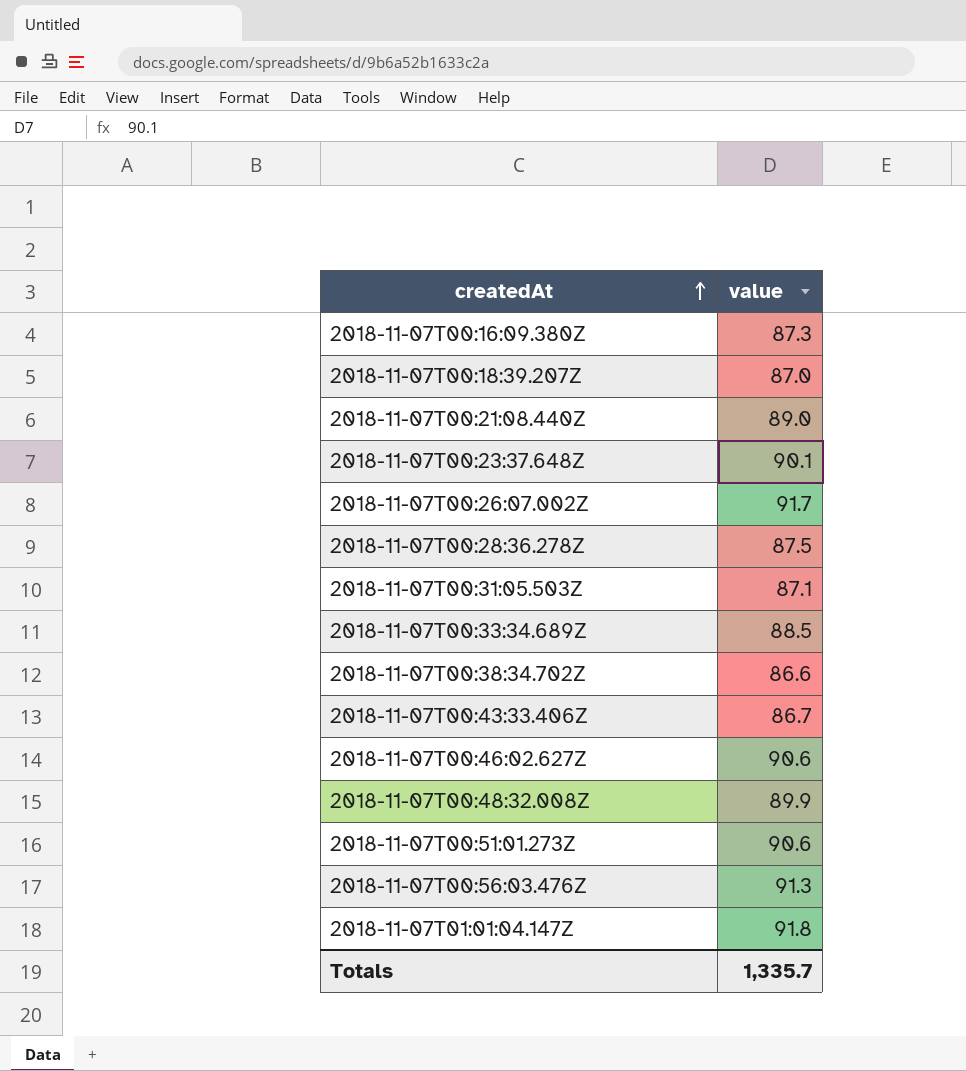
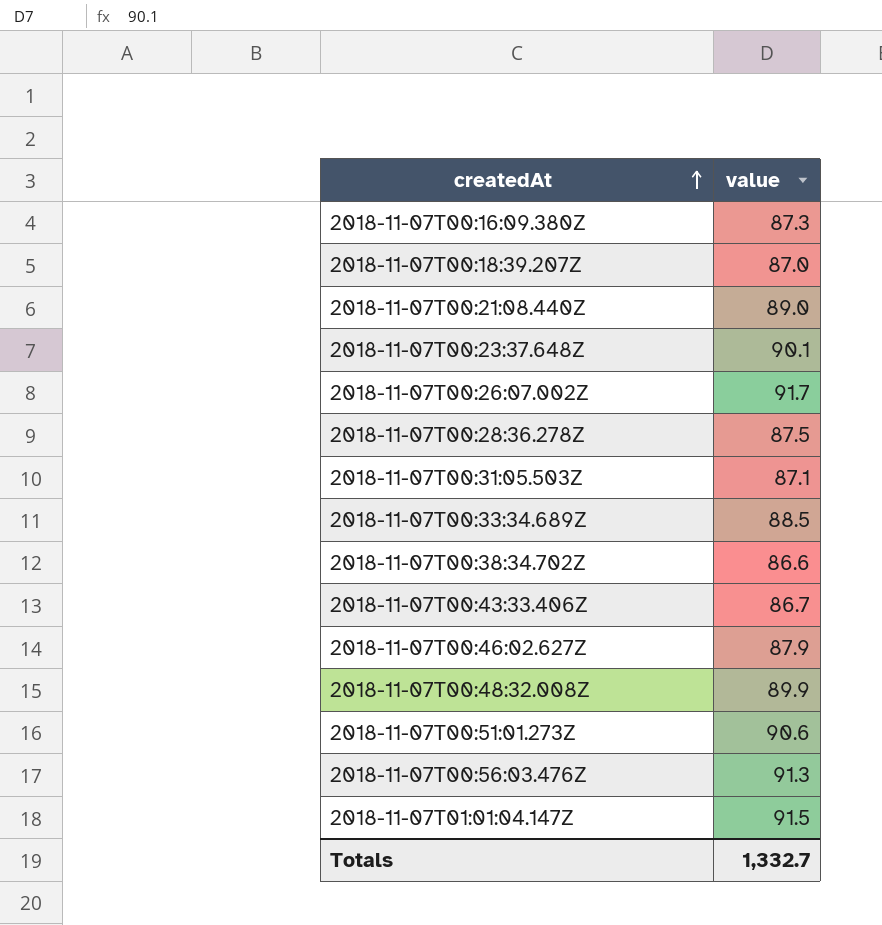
2018-11-07T00:46:02.627Z | value: 90.6 -> 87.9
2018-11-07T01:01:04.147Z | value: 91.8 -> 91.5
Totals | value: 1,335.7 -> 1,332.7

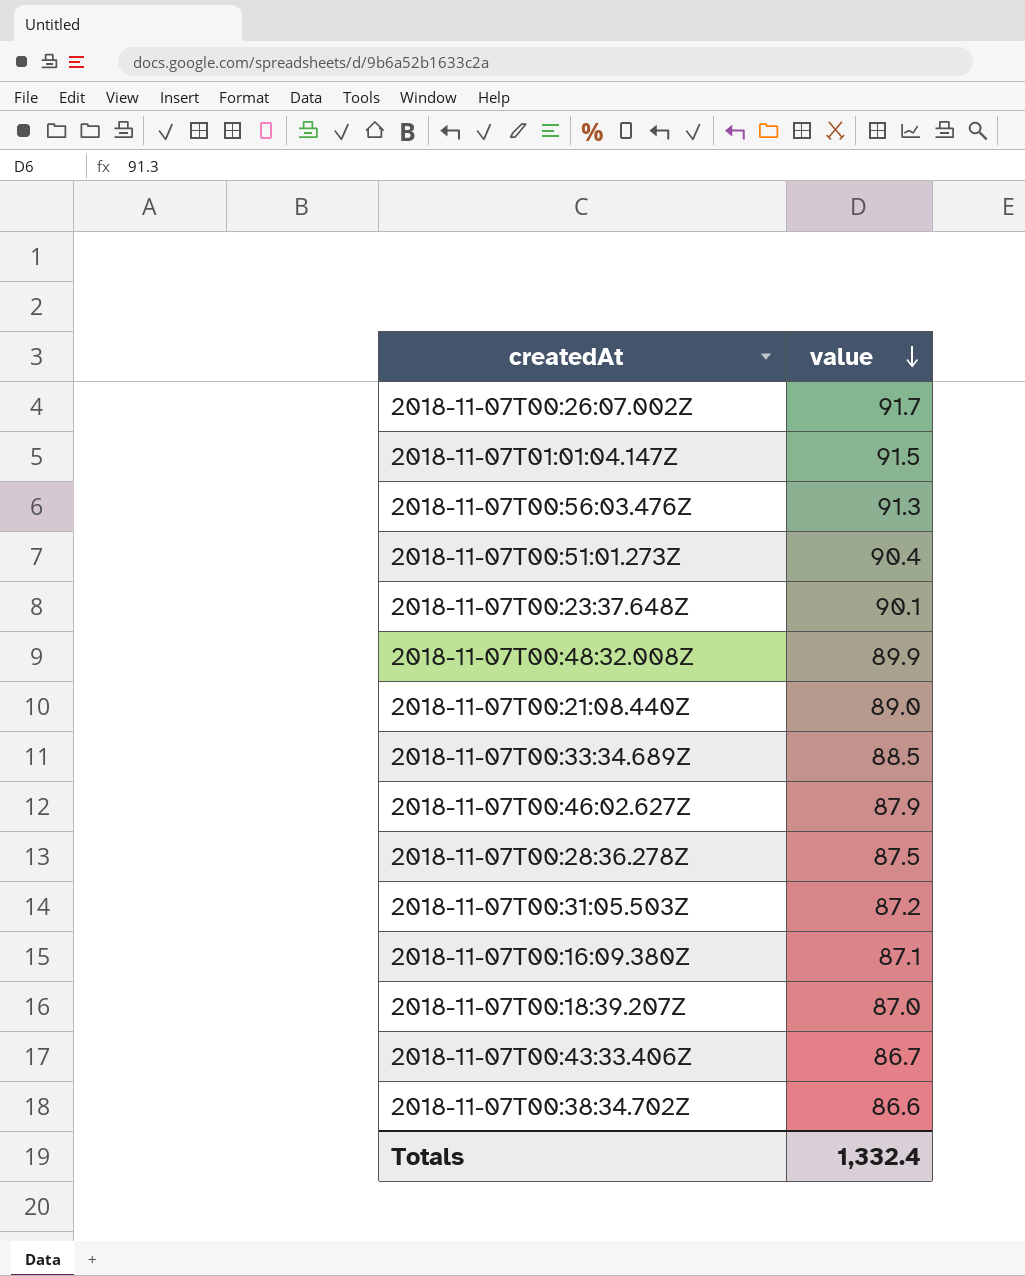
row order: createdAt ascending -> value descending
2018-11-07T00:51:01.273Z | value: 90.6 -> 90.4
2018-11-07T00:31:05.503Z | value: 87.1 -> 87.2
2018-11-07T00:16:09.380Z | value: 87.3 -> 87.1
Totals | value: 1,332.7 -> 1,332.4

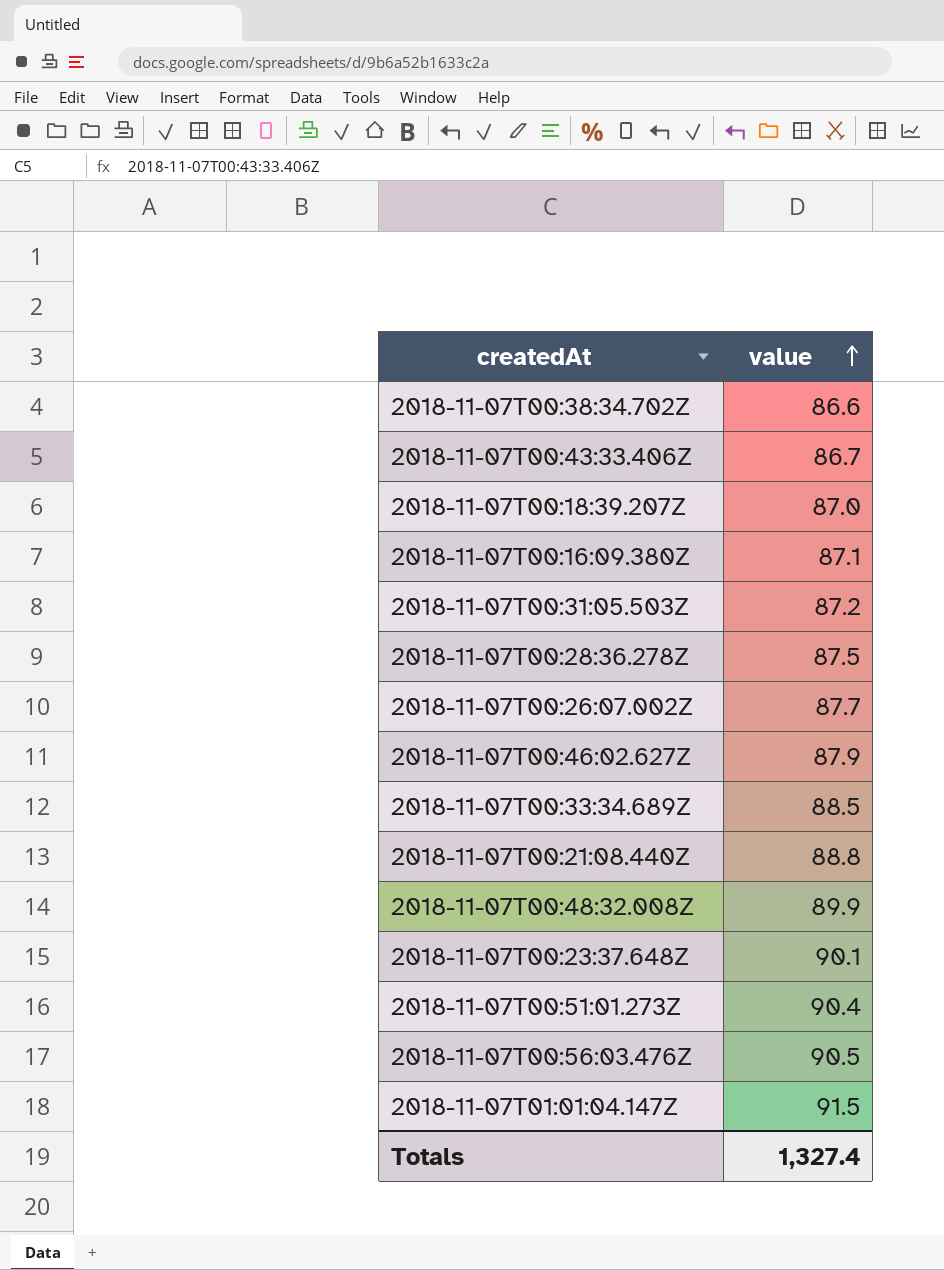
row order: value descending -> value ascending
2018-11-07T00:26:07.002Z | value: 91.7 -> 87.7
2018-11-07T00:21:08.440Z | value: 89.0 -> 88.8
2018-11-07T00:56:03.476Z | value: 91.3 -> 90.5
Totals | value: 1,332.4 -> 1,327.4

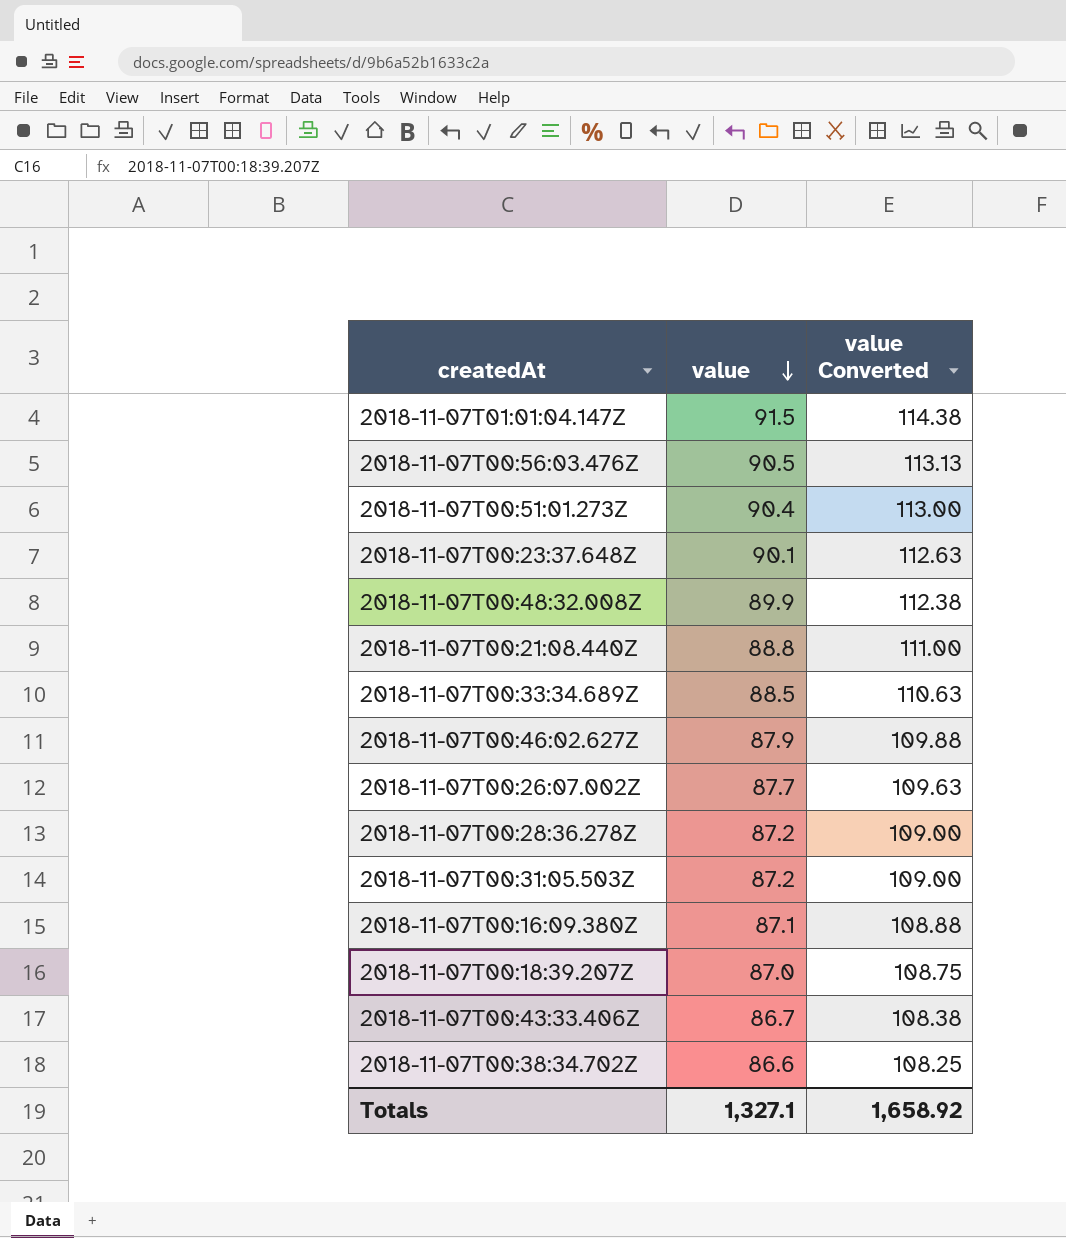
row order: value ascending -> value descending
column value Converted | formula: none -> [value] * 1.25
2018-11-07T00:28:36.278Z | value: 87.5 -> 87.2
Totals | value: 1,327.4 -> 1,327.1

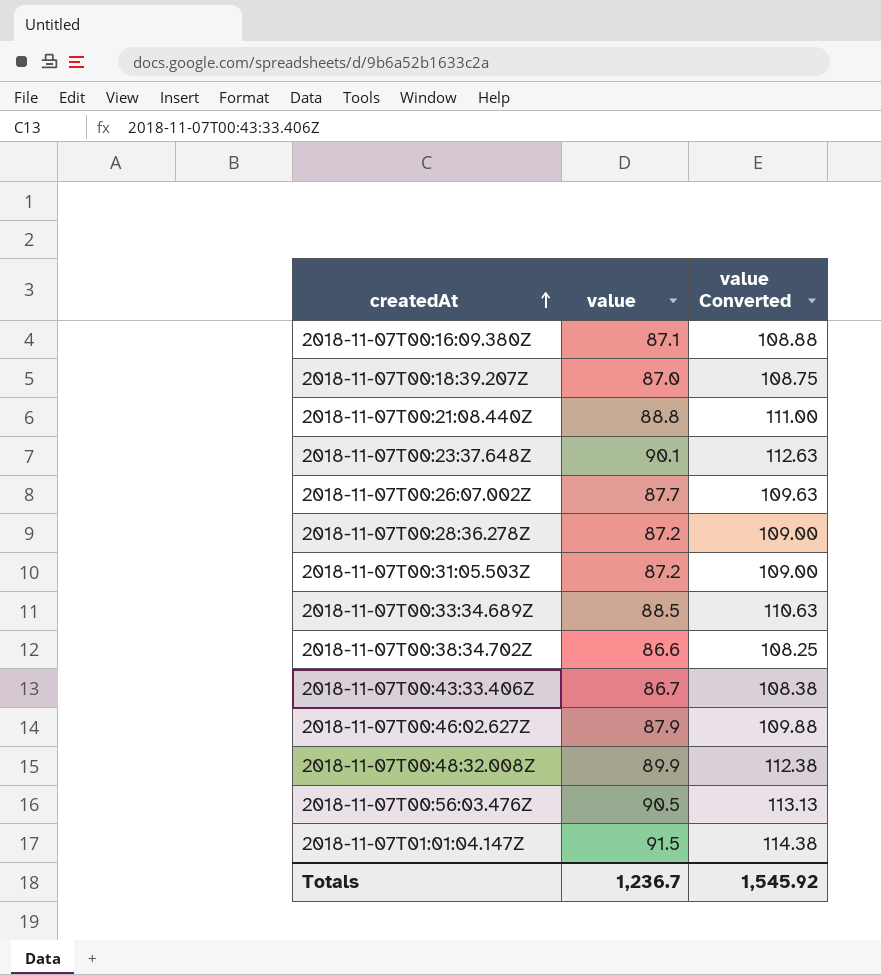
row order: value descending -> createdAt ascending
row 2018-11-07T00:51:01.273Z: 90.4 | 113.00 -> none
Totals | value: 1,327.1 -> 1,236.7
Totals | value Converted: 1,658.92 -> 1,545.92

